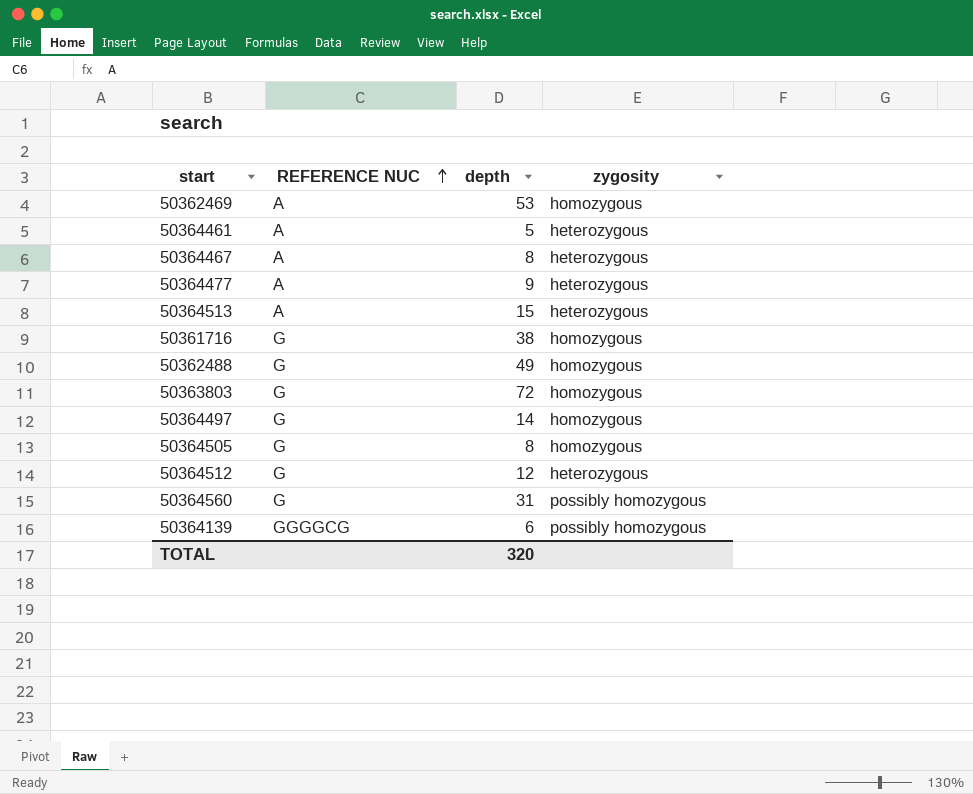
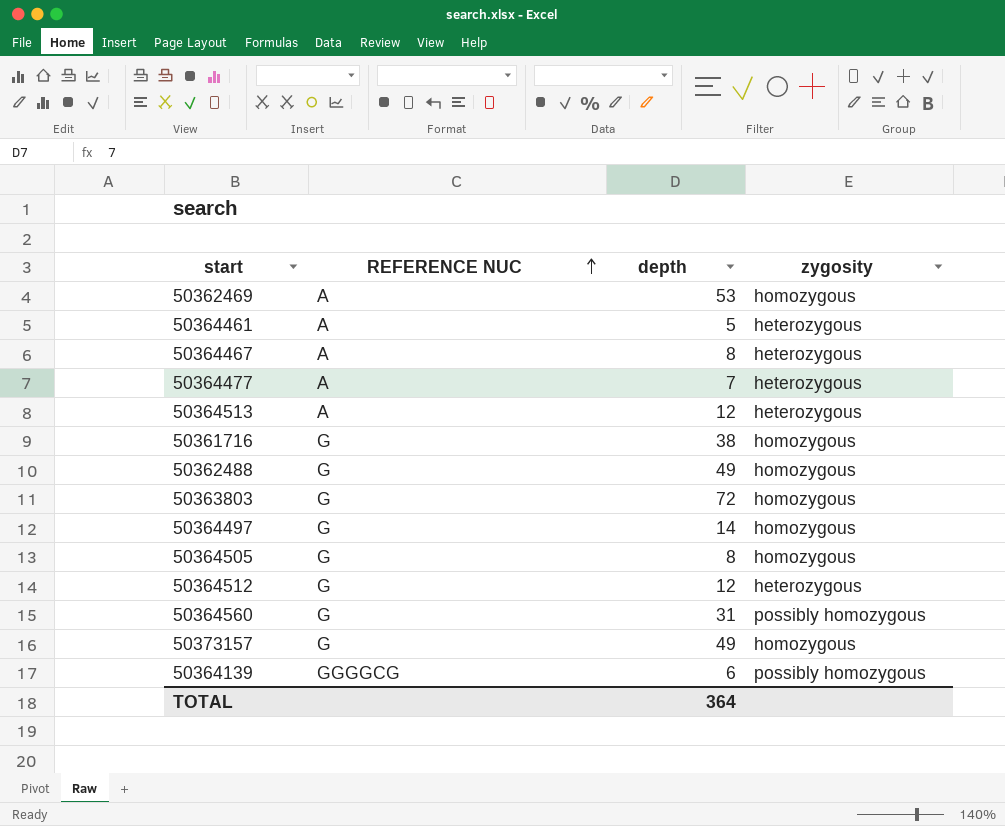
50364477 | depth: 9 -> 7
50364513 | depth: 15 -> 12
row 50373157: none -> G | 49 | homozygous
TOTAL | depth: 320 -> 364

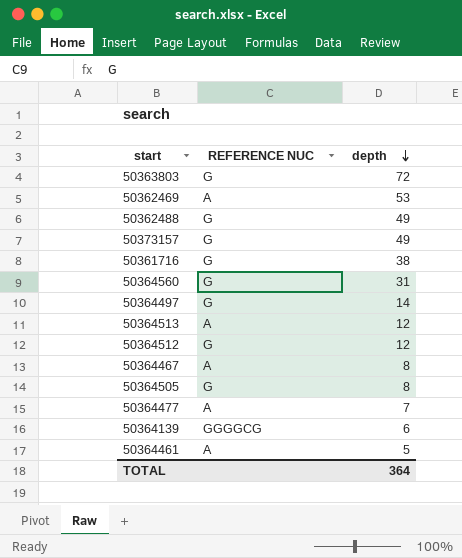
row order: REFERENCE NUC ascending -> depth descending
column zygosity | position: 4 -> none

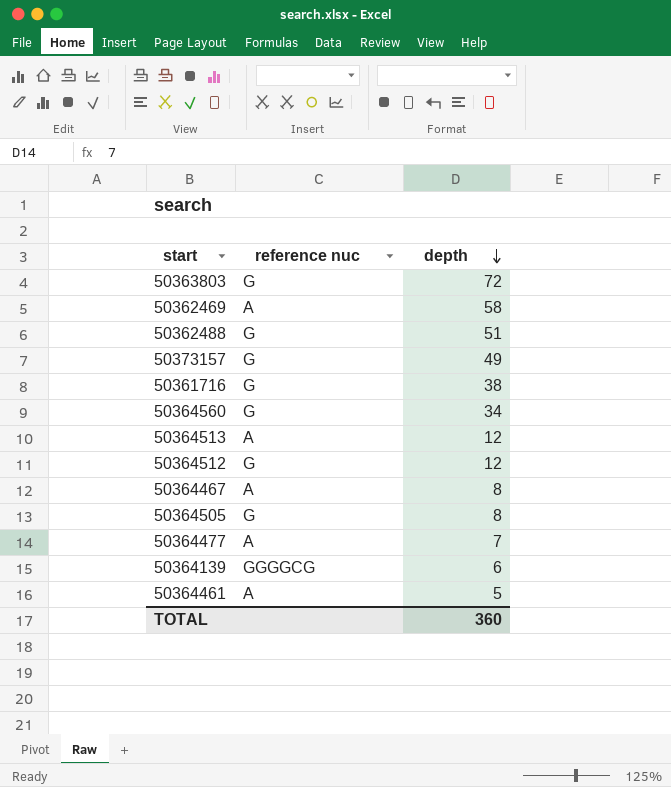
column name: REFERENCE NUC -> reference nuc
row 50364497: G | 14 -> none
50362469 | depth: 53 -> 58
50362488 | depth: 49 -> 51
50364560 | depth: 31 -> 34
TOTAL | depth: 364 -> 360

